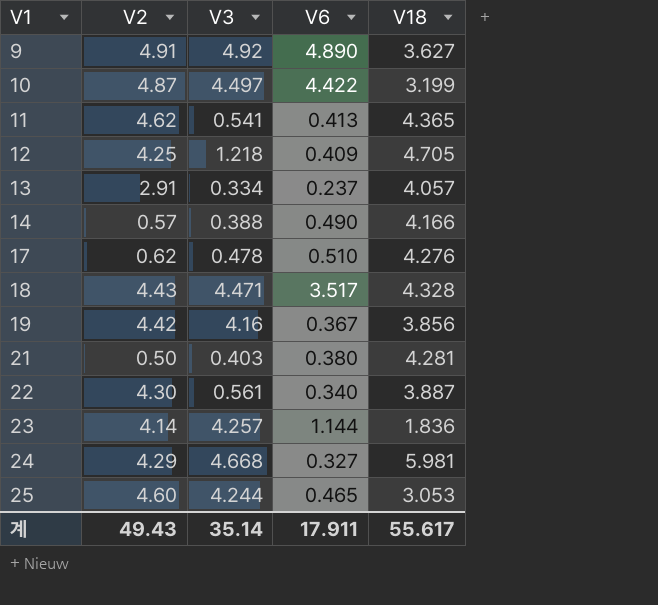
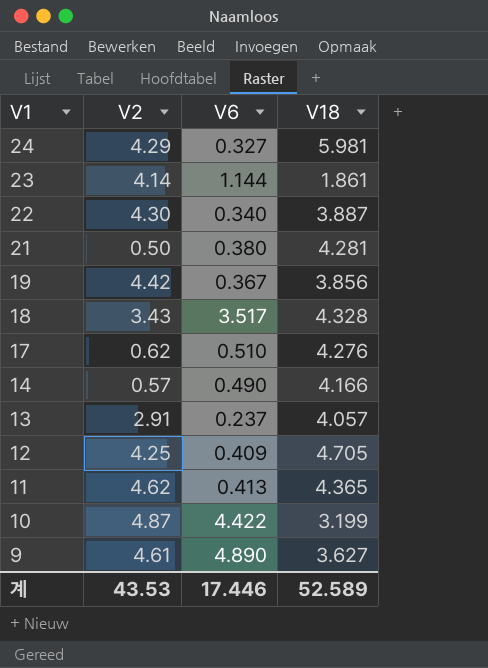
row order: V1 ascending -> V1 descending
column V3 | position: 3 -> none
row 25: 4.60 | 4.244 | 0.465 | 3.053 -> none
23 | V18: 1.836 -> 1.861
18 | V2: 4.43 -> 3.43
9 | V2: 4.91 -> 4.61
계 | V2: 49.43 -> 43.53
계 | V6: 17.911 -> 17.446
계 | V18: 55.617 -> 52.589

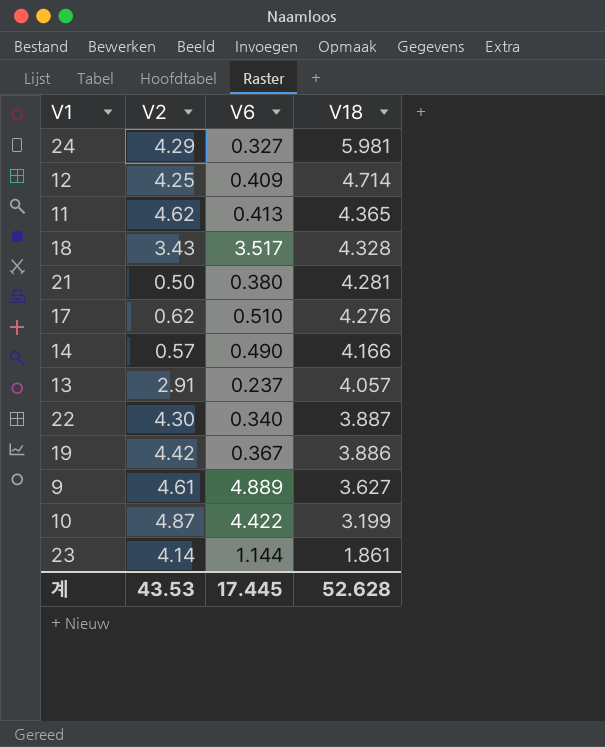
row order: V1 descending -> V18 descending
12 | V18: 4.705 -> 4.714
19 | V18: 3.856 -> 3.886
9 | V6: 4.890 -> 4.889
계 | V6: 17.446 -> 17.445
계 | V18: 52.589 -> 52.628

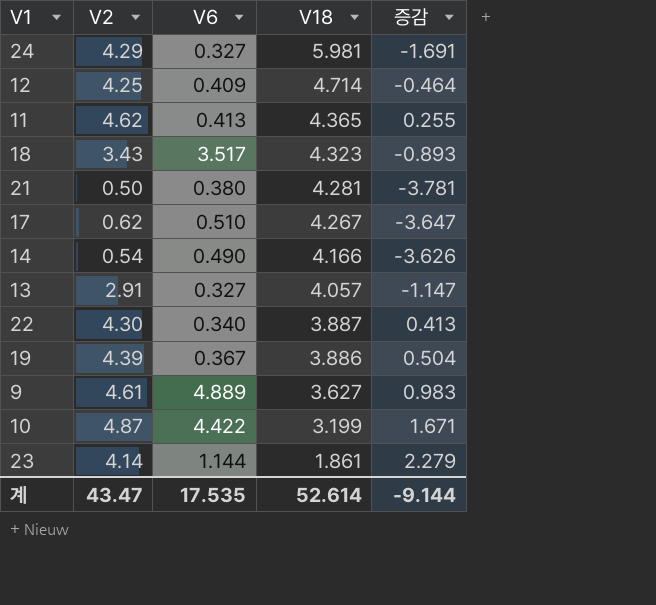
column 증감 | formula: none -> [V2] - [V18]
18 | V18: 4.328 -> 4.323
17 | V18: 4.276 -> 4.267
14 | V2: 0.57 -> 0.54
13 | V6: 0.237 -> 0.327
19 | V2: 4.42 -> 4.39
계 | V2: 43.53 -> 43.47
계 | V6: 17.445 -> 17.535
계 | V18: 52.628 -> 52.614

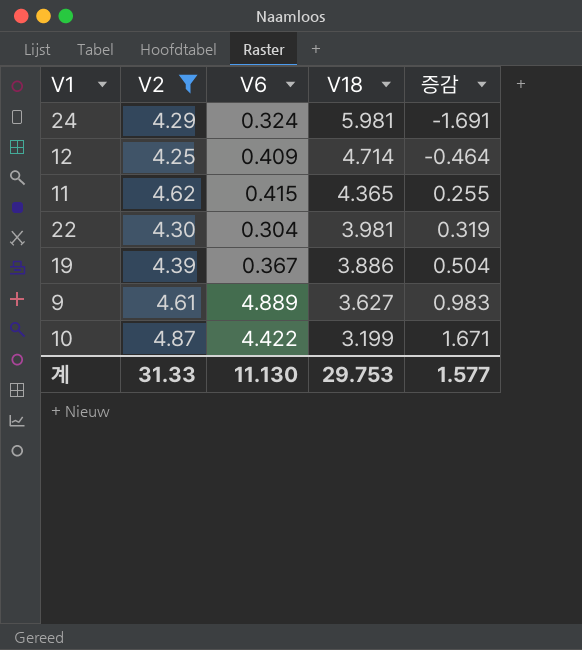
filter: none -> V2 >= 4.25
24 | V6: 0.327 -> 0.324
11 | V6: 0.413 -> 0.415
22 | V6: 0.340 -> 0.304
22 | V18: 3.887 -> 3.981
22 | 증감: 0.413 -> 0.319
계 | V2: 43.47 -> 31.33
계 | V6: 17.535 -> 11.130
계 | V18: 52.614 -> 29.753
계 | 증감: -9.144 -> 1.577

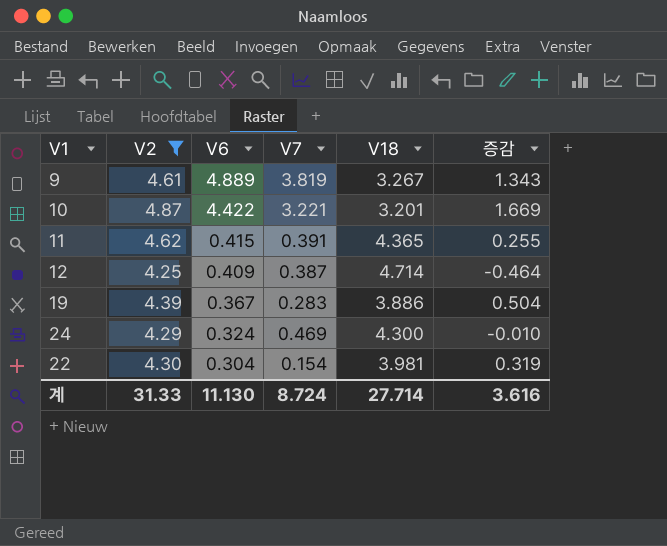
row order: V18 descending -> V6 descending
column V7 | position: none -> 4
9 | V18: 3.627 -> 3.267
9 | 증감: 0.983 -> 1.343
10 | V18: 3.199 -> 3.201
10 | 증감: 1.671 -> 1.669
24 | V18: 5.981 -> 4.300
24 | 증감: -1.691 -> -0.010
계 | V18: 29.753 -> 27.714
계 | 증감: 1.577 -> 3.616

